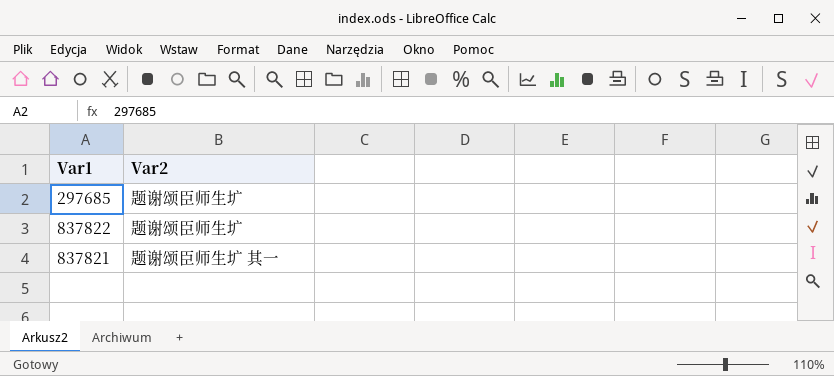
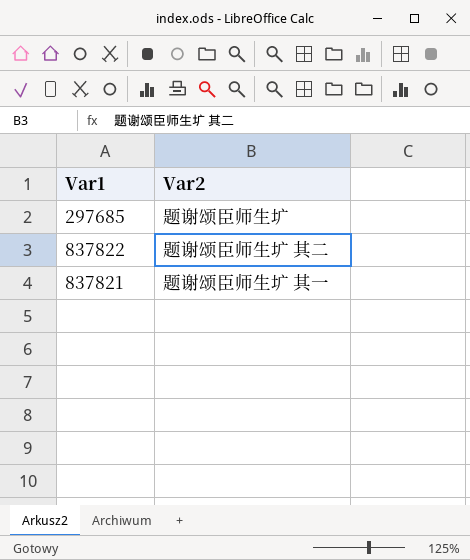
837822 | Var2: 题谢颂臣师生圹 -> 题谢颂臣师生圹 其二

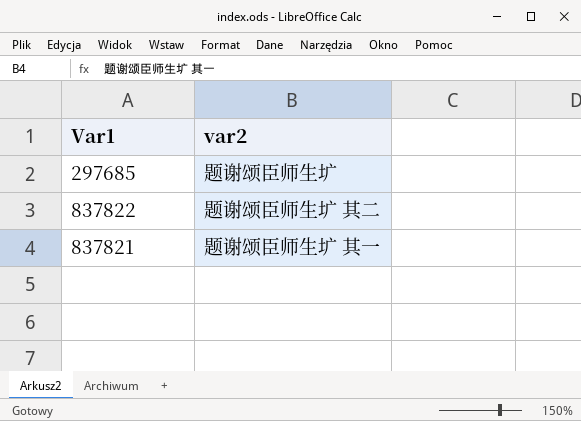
column name: Var2 -> var2

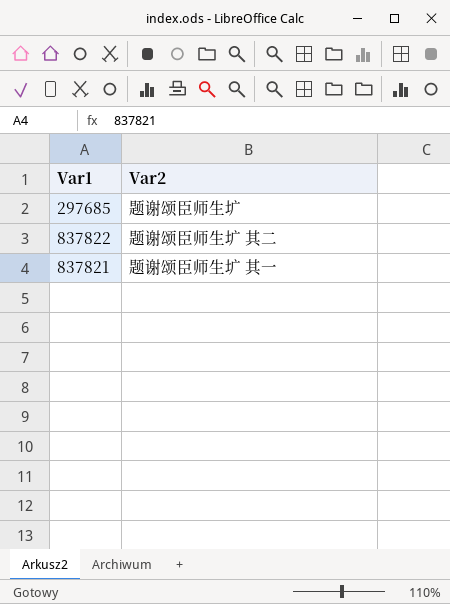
column name: var2 -> Var2

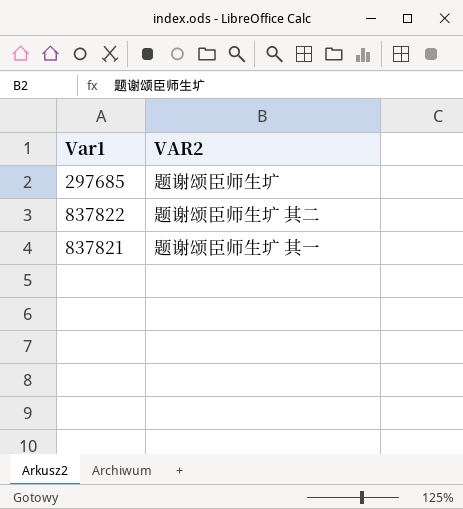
column name: Var2 -> VAR2

